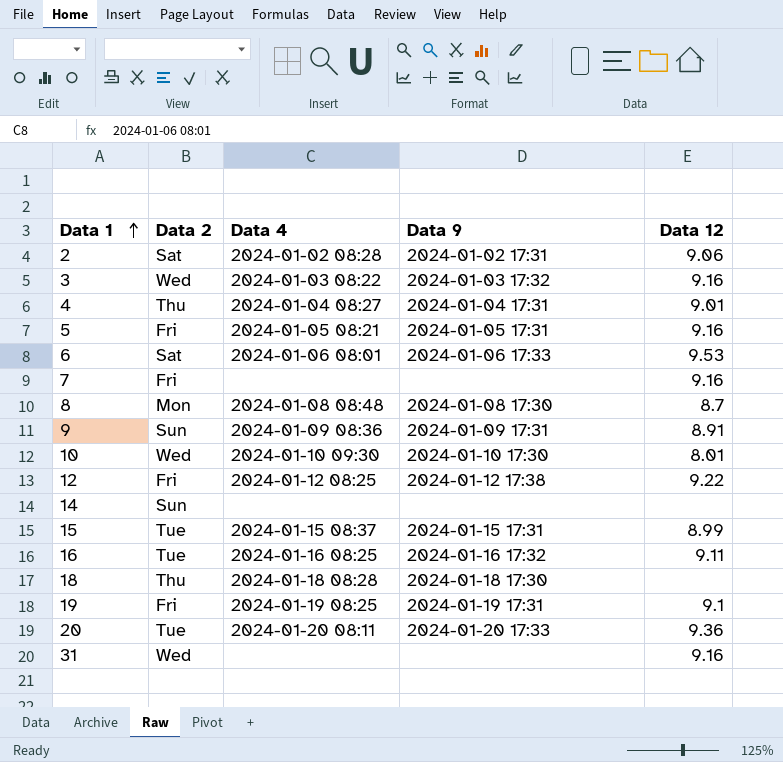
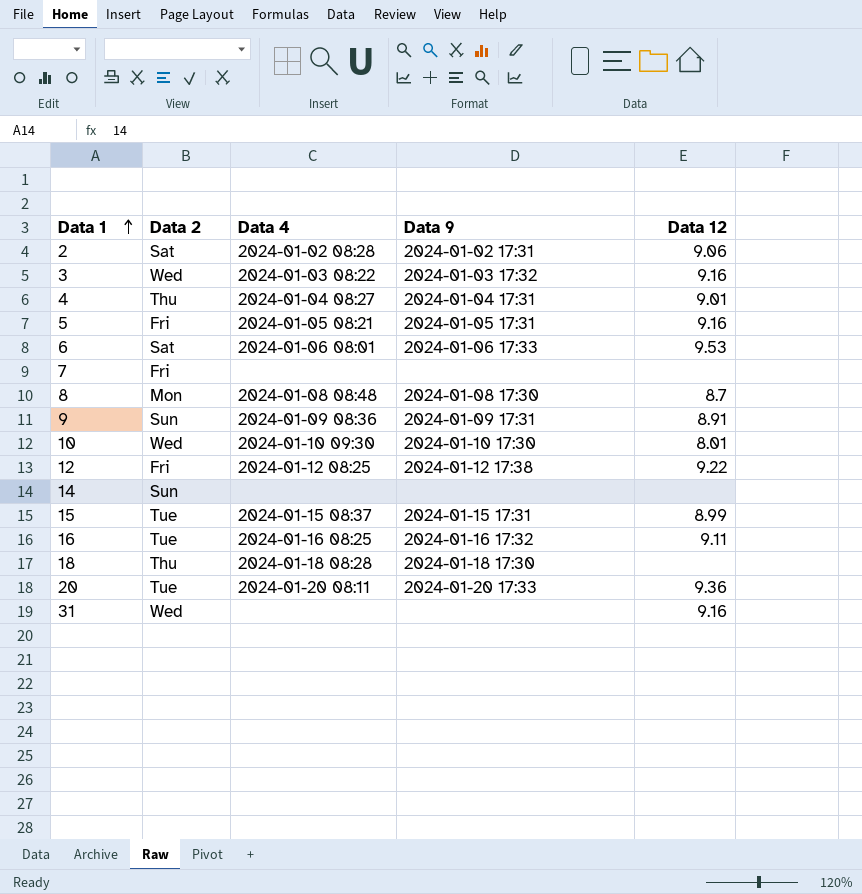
row 19: Fri | 2024-01-19 08:25 | 2024-01-19 17:31 | 9.1 -> none
7 | Data 12: 9.16 -> none

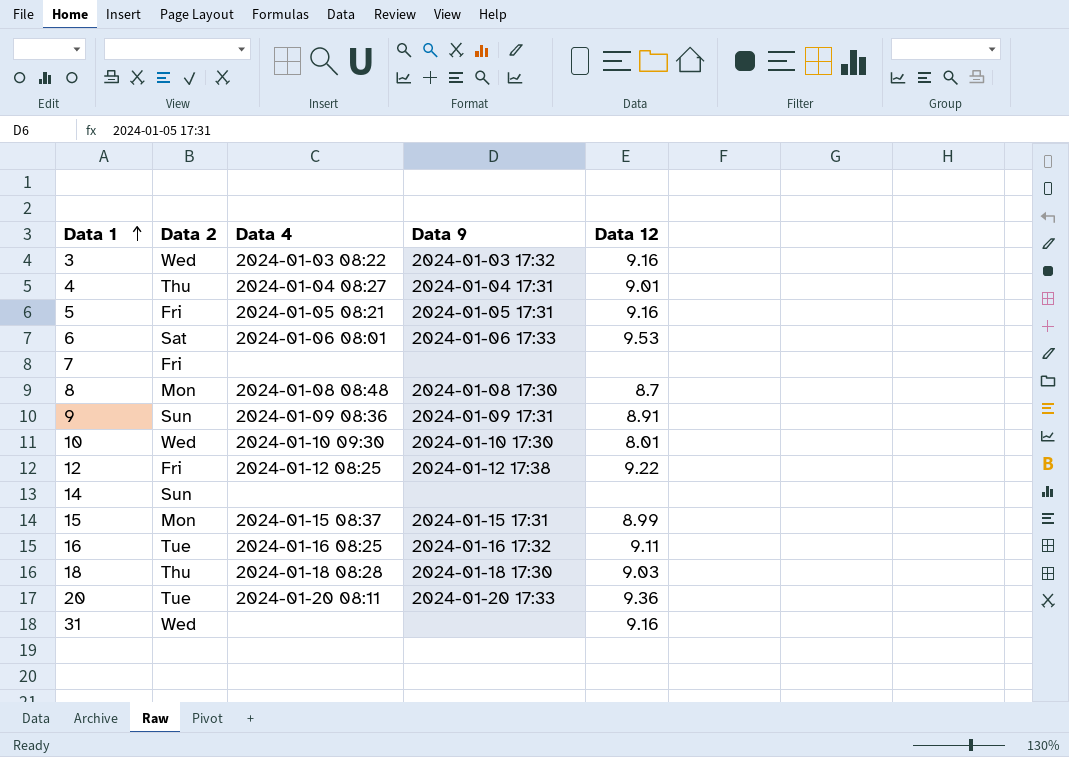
row 2: Sat | 2024-01-02 08:28 | 2024-01-02 17:31 | 9.06 -> none
15 | Data 2: Tue -> Mon
18 | Data 12: none -> 9.03

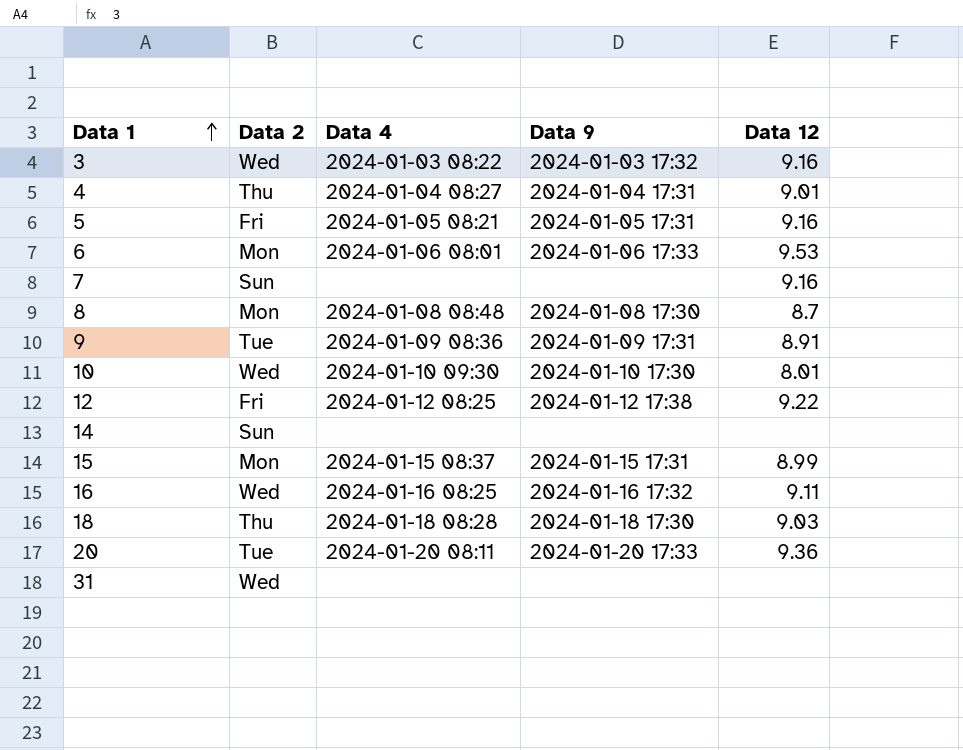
6 | Data 2: Sat -> Mon
7 | Data 2: Fri -> Sun
7 | Data 12: none -> 9.16
9 | Data 2: Sun -> Tue
16 | Data 2: Tue -> Wed
31 | Data 12: 9.16 -> none

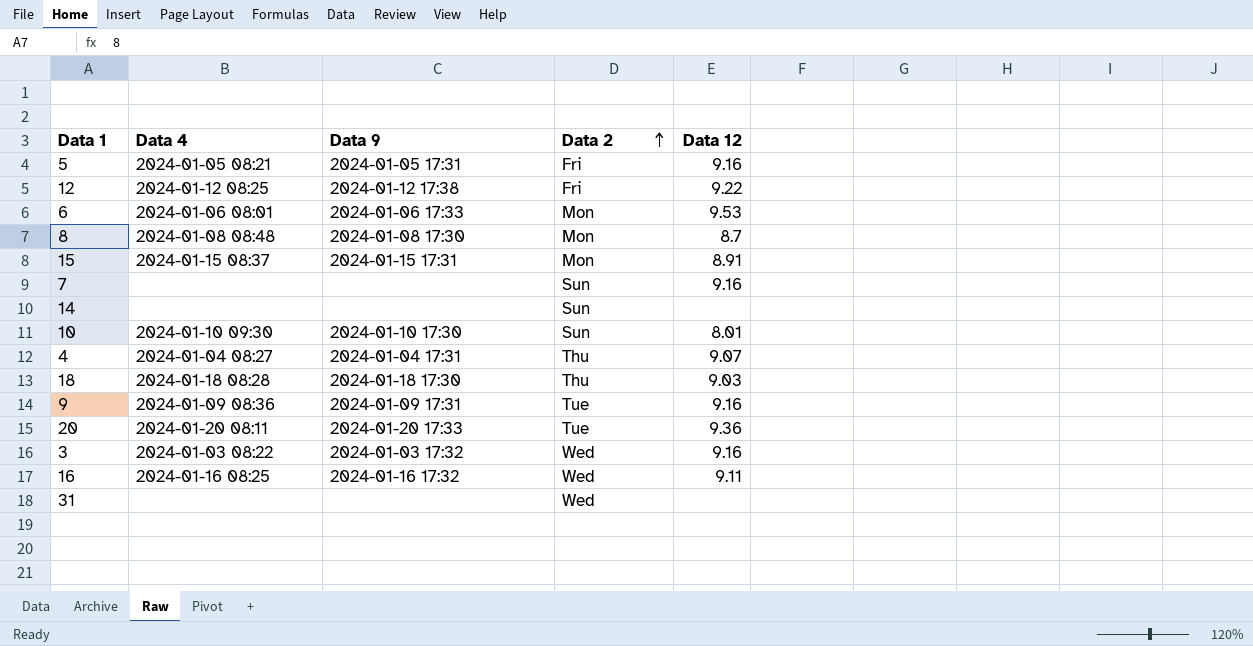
row order: Data 1 ascending -> Data 2 ascending
column Data 2 | position: 2 -> 4
15 | Data 12: 8.99 -> 8.91
10 | Data 2: Wed -> Sun
4 | Data 12: 9.01 -> 9.07
9 | Data 12: 8.91 -> 9.16

